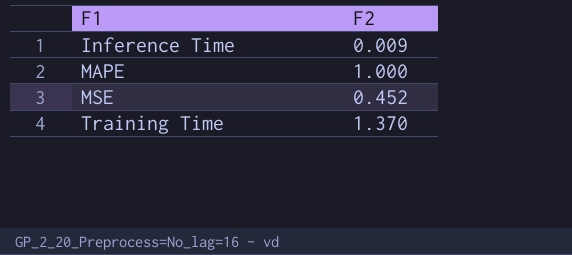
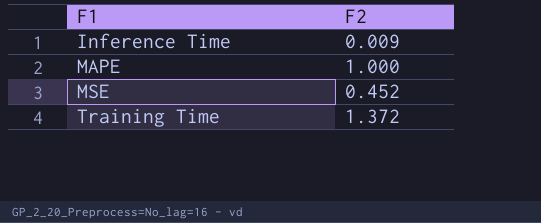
Training Time | F2: 1.370 -> 1.372

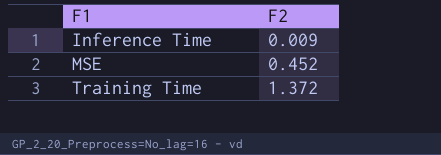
row MAPE: 1.000 -> none

